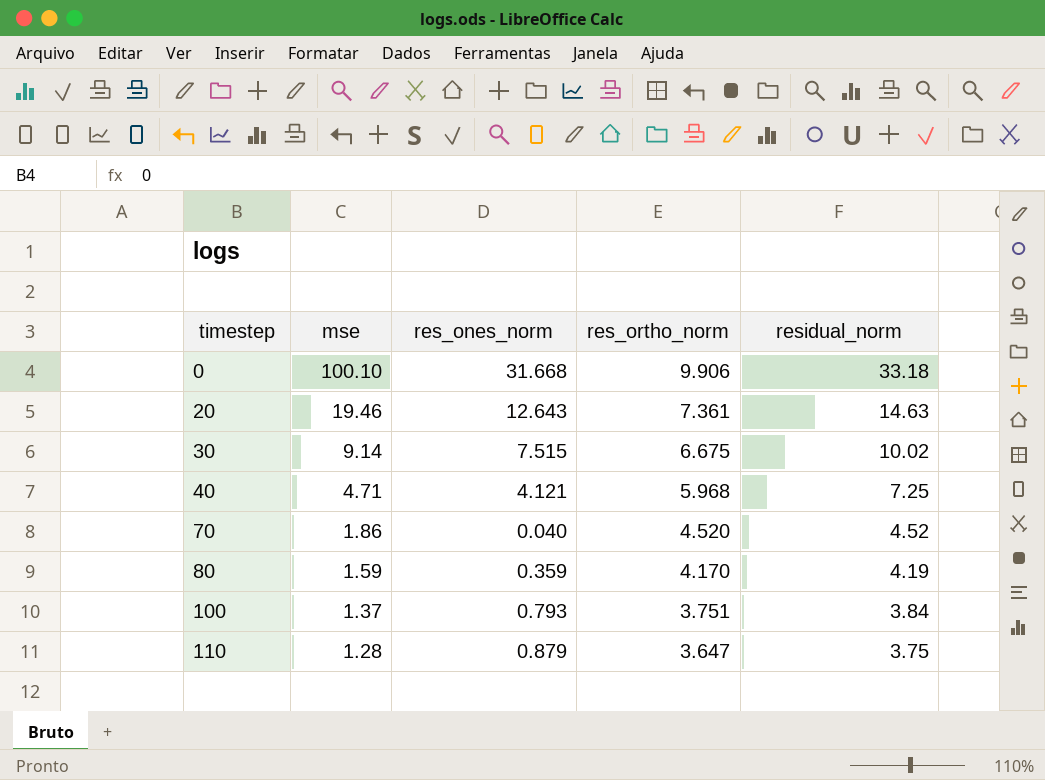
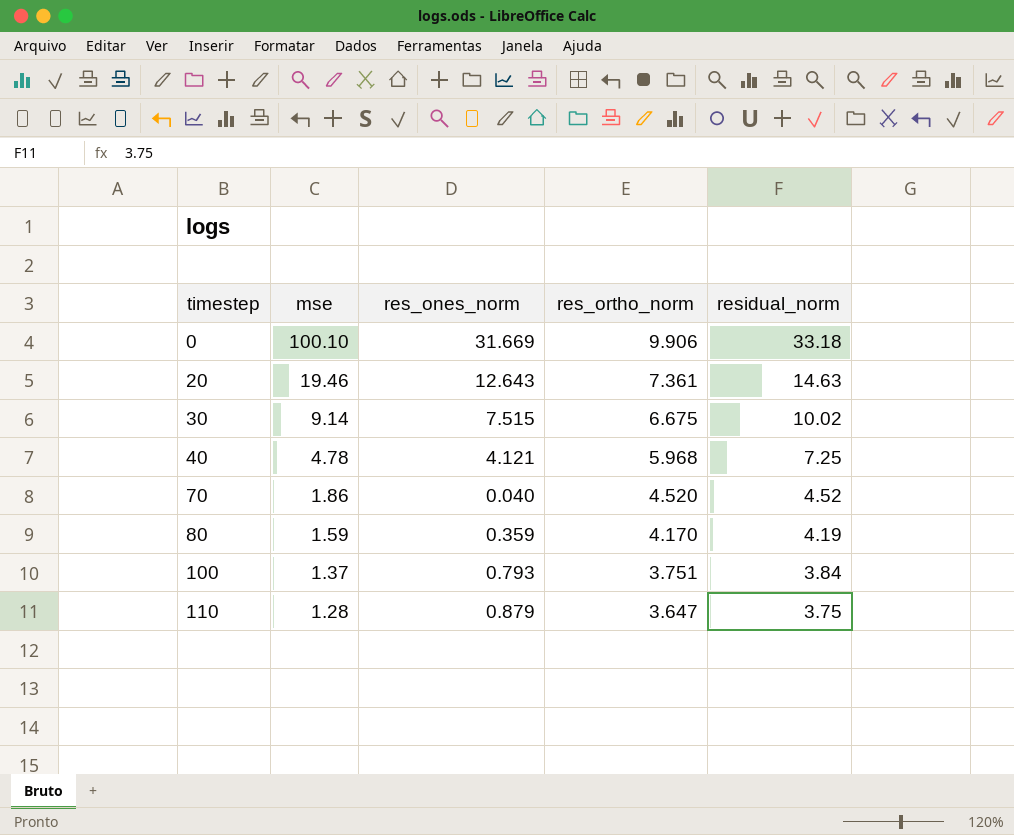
0 | res_ones_norm: 31.668 -> 31.669
40 | mse: 4.71 -> 4.78

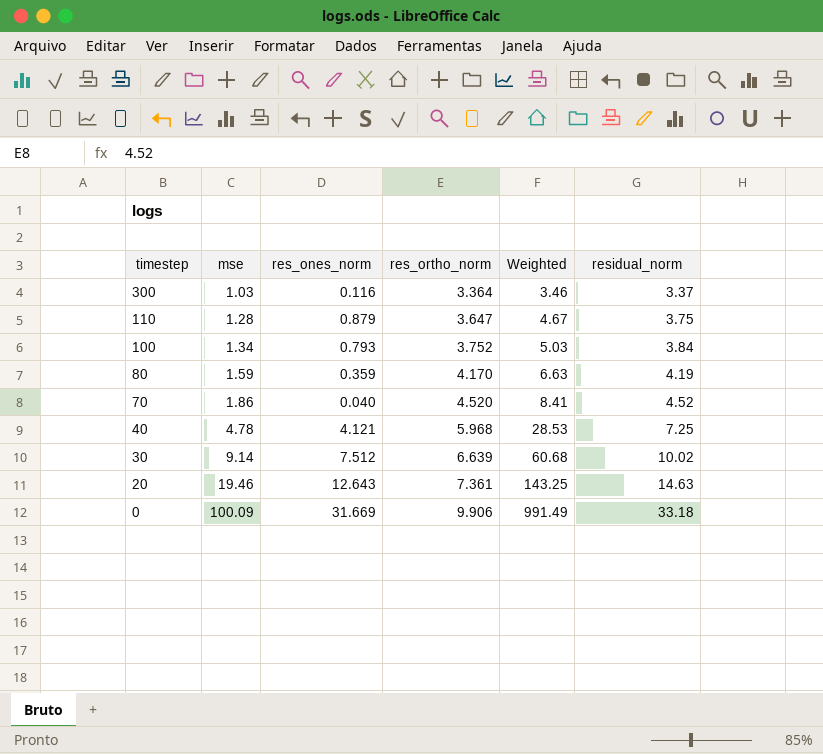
row order: timestep ascending -> timestep descending
column Weighted | formula: none -> [mse] * [res_ortho_norm]
row 300: none -> 1.03 | 0.116 | 3.364 | 3.46 | 3.37
100 | mse: 1.37 -> 1.34
100 | res_ortho_norm: 3.751 -> 3.752
30 | res_ones_norm: 7.515 -> 7.512
30 | res_ortho_norm: 6.675 -> 6.639
0 | mse: 100.10 -> 100.09

